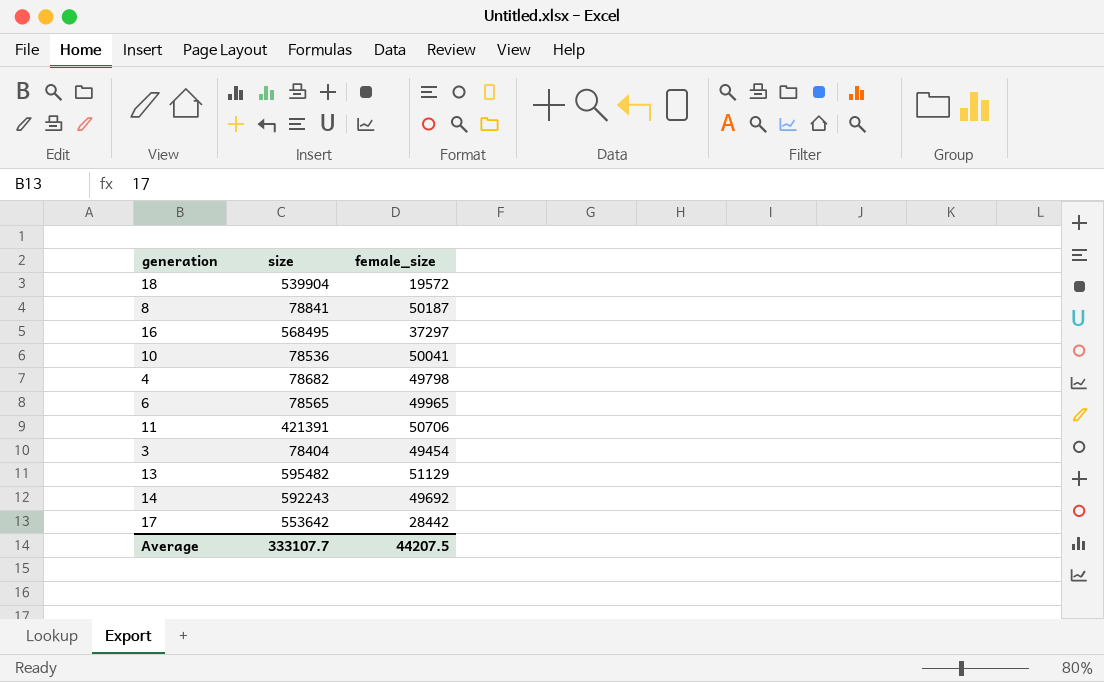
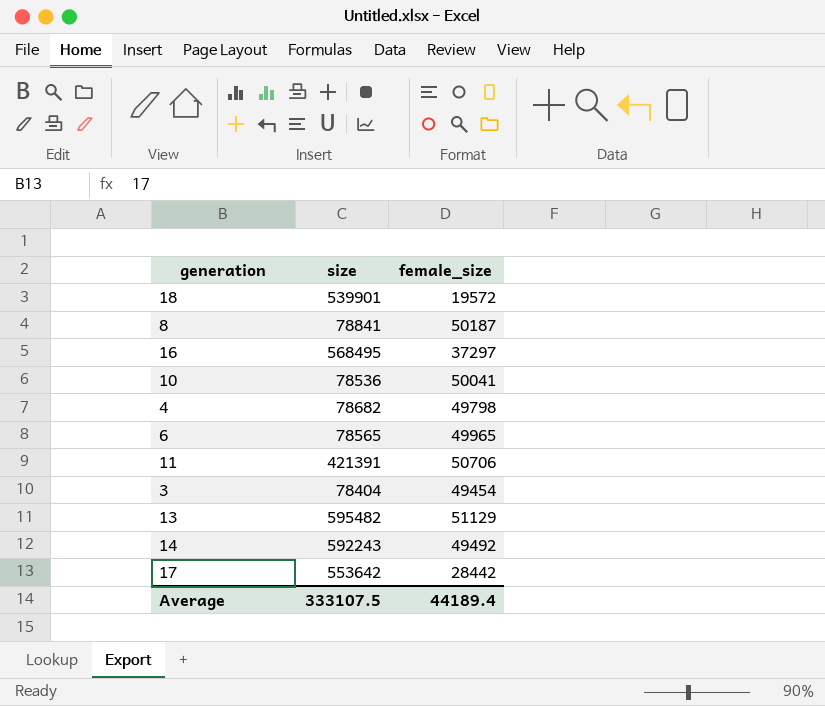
18 | size: 539904 -> 539901
14 | female_size: 49692 -> 49492
Average | size: 333107.7 -> 333107.5
Average | female_size: 44207.5 -> 44189.4

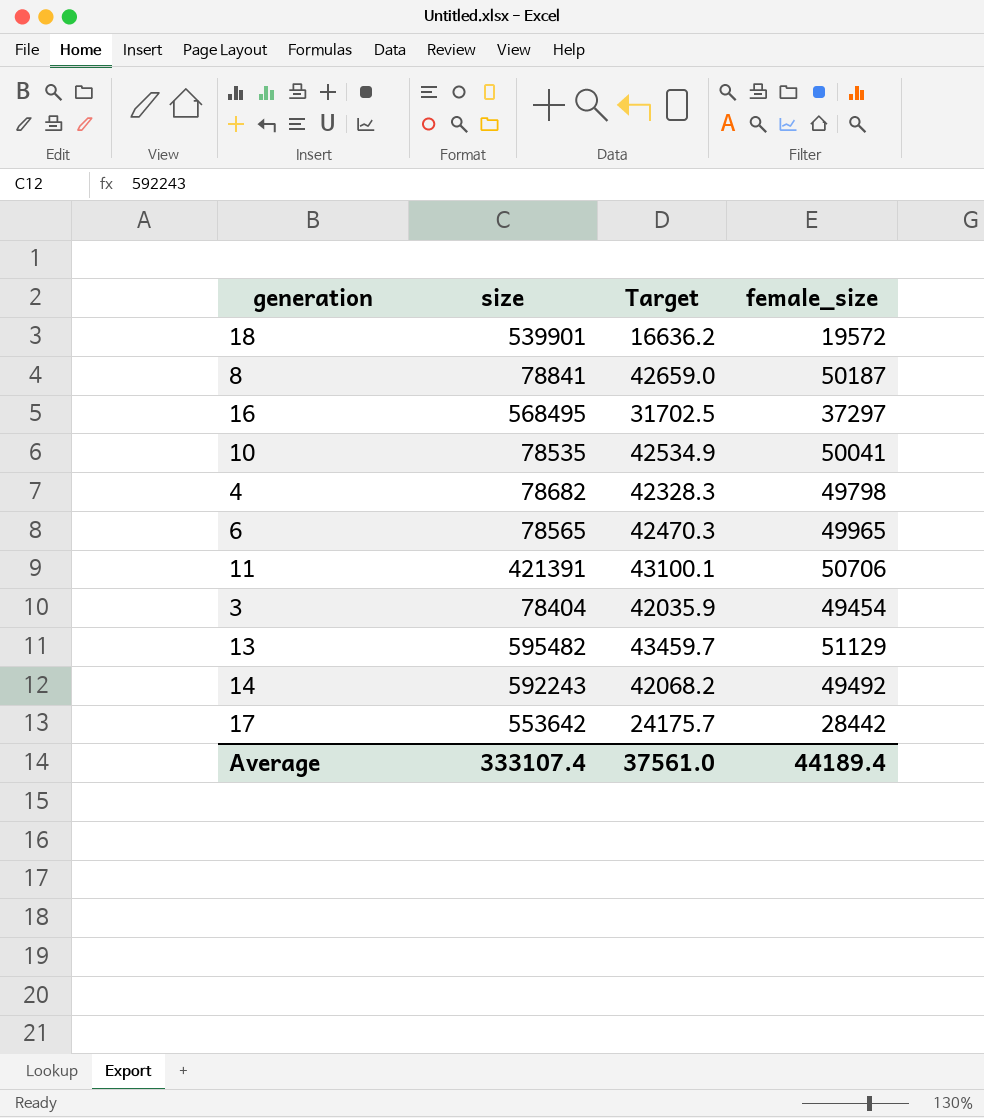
column Target | formula: none -> [female_size] * 0.85
10 | size: 78536 -> 78535
Average | size: 333107.5 -> 333107.4

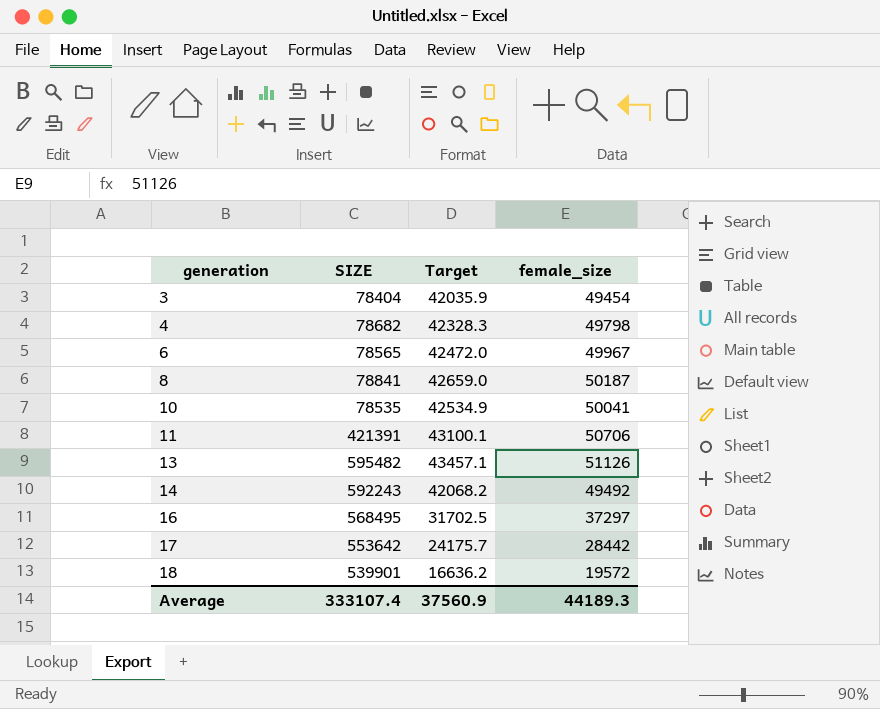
row order: none -> generation ascending
column name: size -> SIZE
6 | Target: 42470.3 -> 42472.0
6 | female_size: 49965 -> 49967
13 | Target: 43459.7 -> 43457.1
13 | female_size: 51129 -> 51126
Average | Target: 37561.0 -> 37560.9
Average | female_size: 44189.4 -> 44189.3

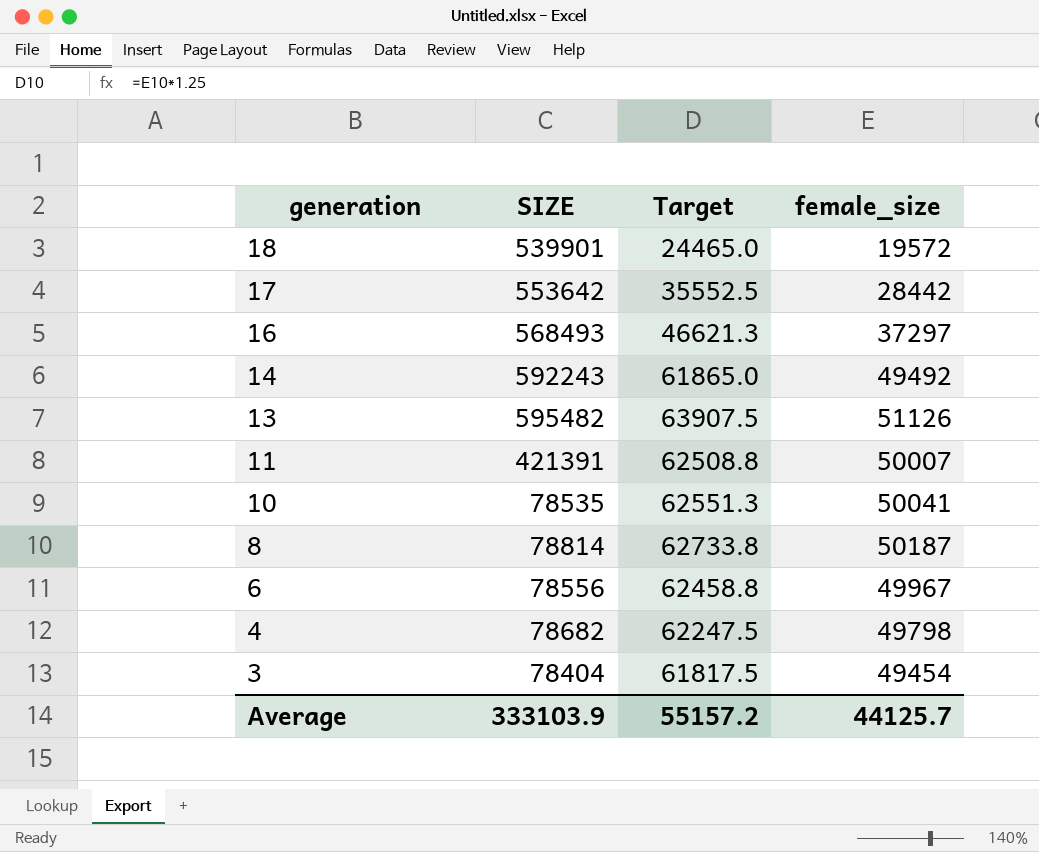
row order: generation ascending -> generation descending
column Target | formula: [female_size] * 0.85 -> [female_size] * 1.25
16 | SIZE: 568495 -> 568493
11 | female_size: 50706 -> 50007
8 | SIZE: 78841 -> 78814
6 | SIZE: 78565 -> 78556
Average | SIZE: 333107.4 -> 333103.9
Average | Target: 37560.9 -> 55157.2
Average | female_size: 44189.3 -> 44125.7

